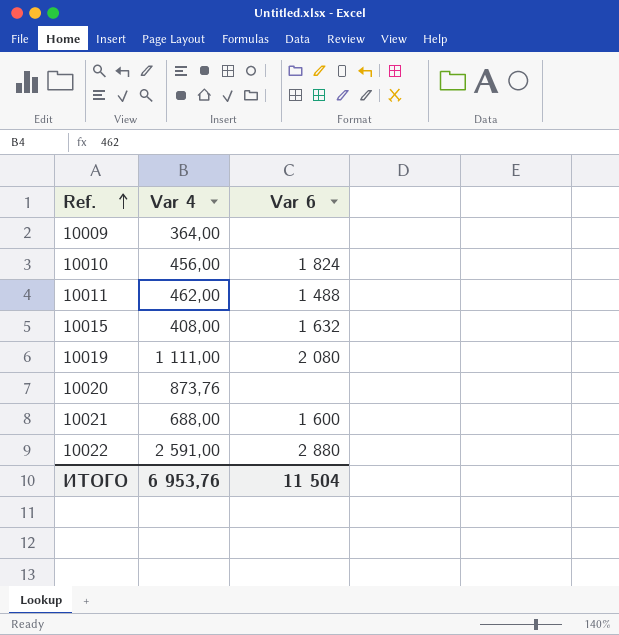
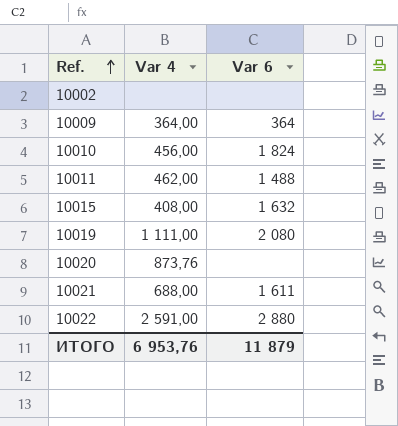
row 10002: none -> none | none
10009 | Var 6: none -> 364
10021 | Var 6: 1 600 -> 1 611
ИТОГО | Var 6: 11 504 -> 11 879

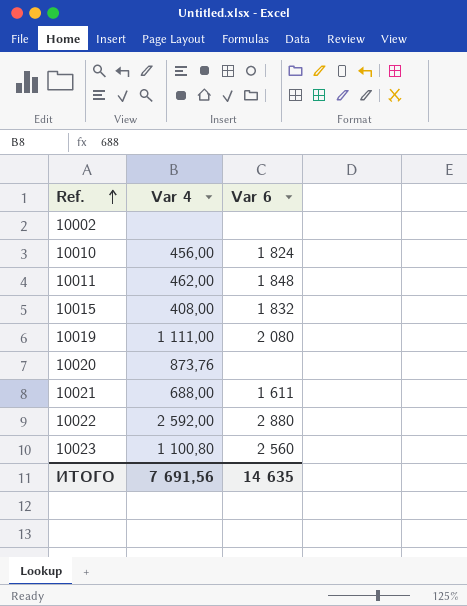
row 10009: 364,00 | 364 -> none
10011 | Var 6: 1 488 -> 1 848
10015 | Var 6: 1 632 -> 1 832
10022 | Var 4: 2 591,00 -> 2 592,00
row 10023: none -> 1 100,80 | 2 560
ИТОГО | Var 4: 6 953,76 -> 7 691,56
ИТОГО | Var 6: 11 879 -> 14 635

